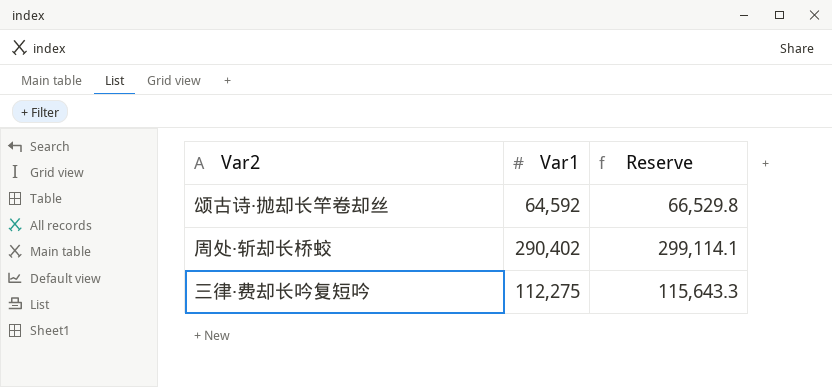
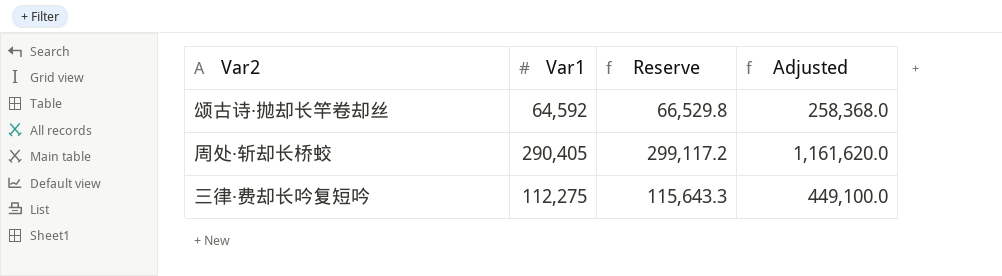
column Adjusted | formula: none -> [Var1] * 4
周处·斩却长桥蛟 | Var1: 290,402 -> 290,405
周处·斩却长桥蛟 | Reserve: 299,114.1 -> 299,117.2

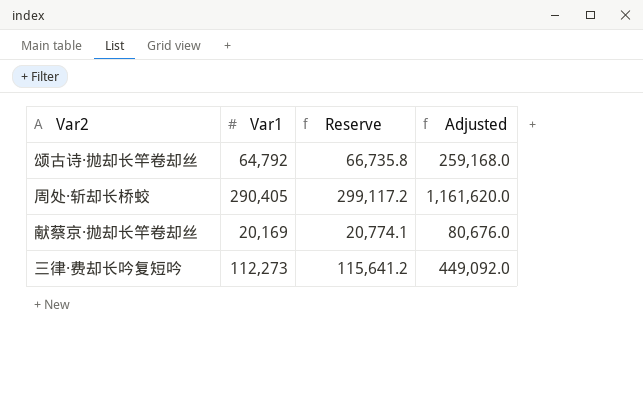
颂古诗·抛却长竿卷却丝 | Var1: 64,592 -> 64,792
颂古诗·抛却长竿卷却丝 | Reserve: 66,529.8 -> 66,735.8
颂古诗·抛却长竿卷却丝 | Adjusted: 258,368.0 -> 259,168.0
row 献蔡京·抛却长竿卷却丝: none -> 20,169 | 20,774.1 | 80,676.0
三律·费却长吟复短吟 | Var1: 112,275 -> 112,273
三律·费却长吟复短吟 | Reserve: 115,643.3 -> 115,641.2
三律·费却长吟复短吟 | Adjusted: 449,100.0 -> 449,092.0

